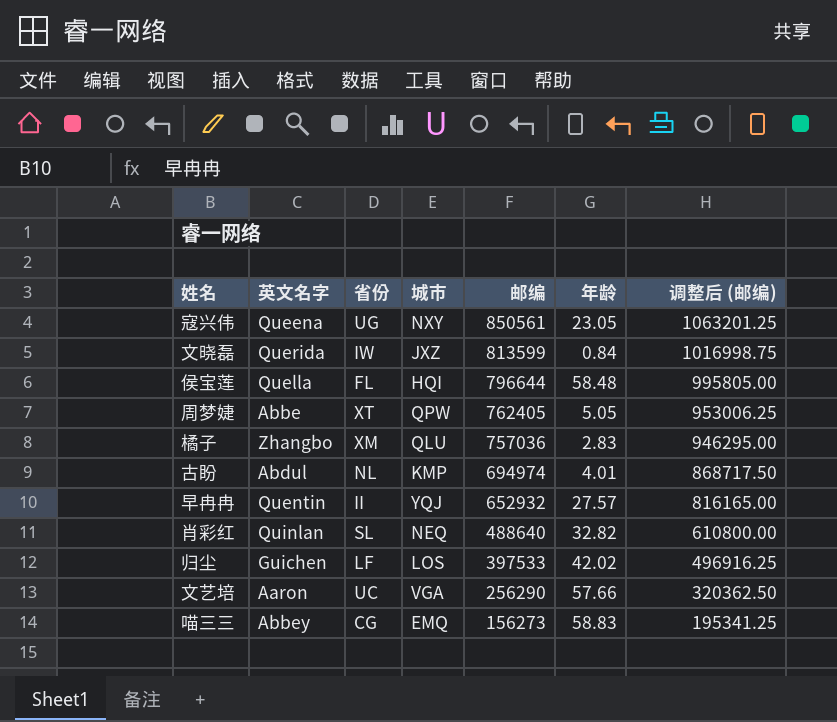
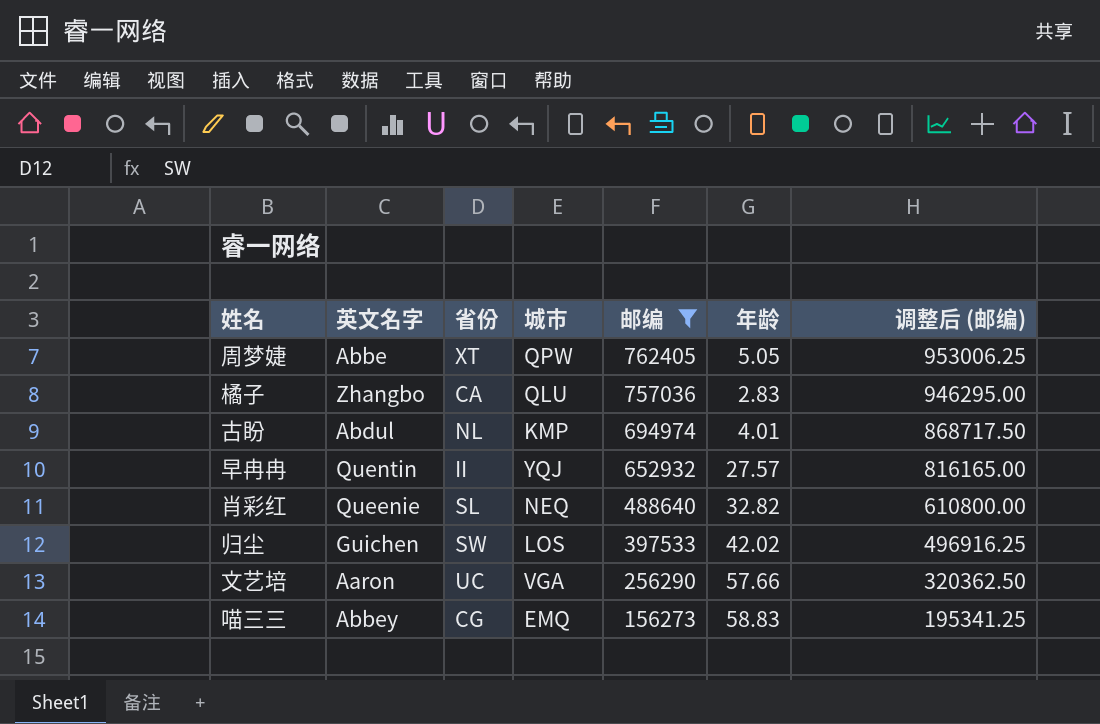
filter: none -> 邮编 <= 762405
橘子 | 省份: XM -> CA
肖彩红 | 英文名字: Quinlan -> Queenie
归尘 | 省份: LF -> SW

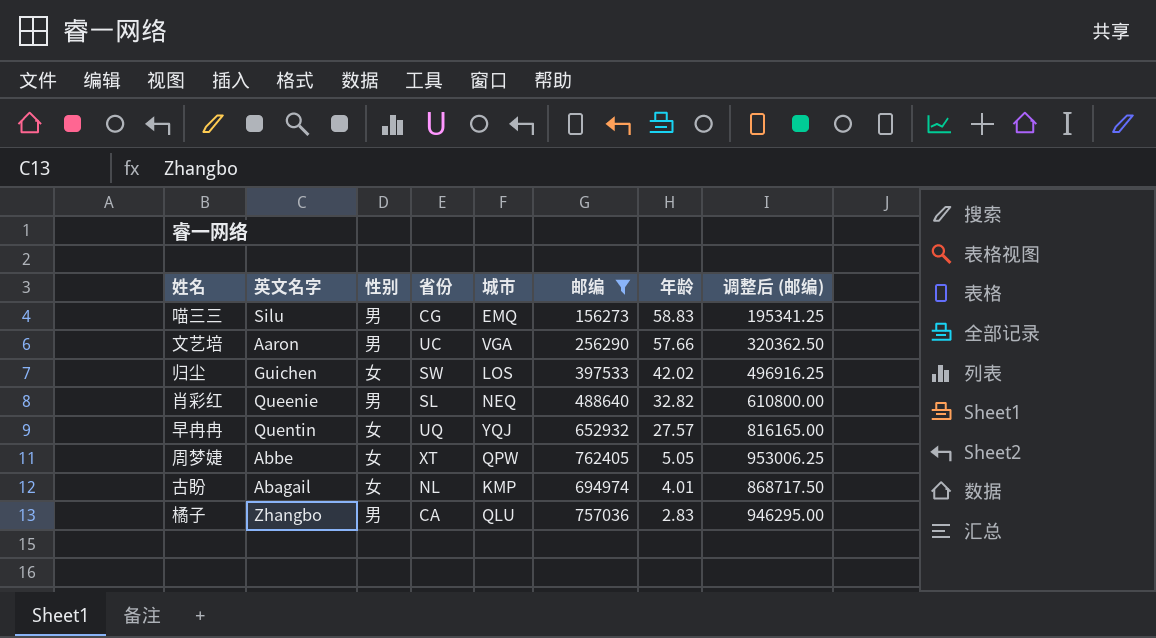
row order: 邮编 descending -> 年龄 descending
column 性别 | position: none -> 3
喵三三 | 英文名字: Abbey -> Silu
早冉冉 | 省份: II -> UQ
古盼 | 英文名字: Abdul -> Abagail

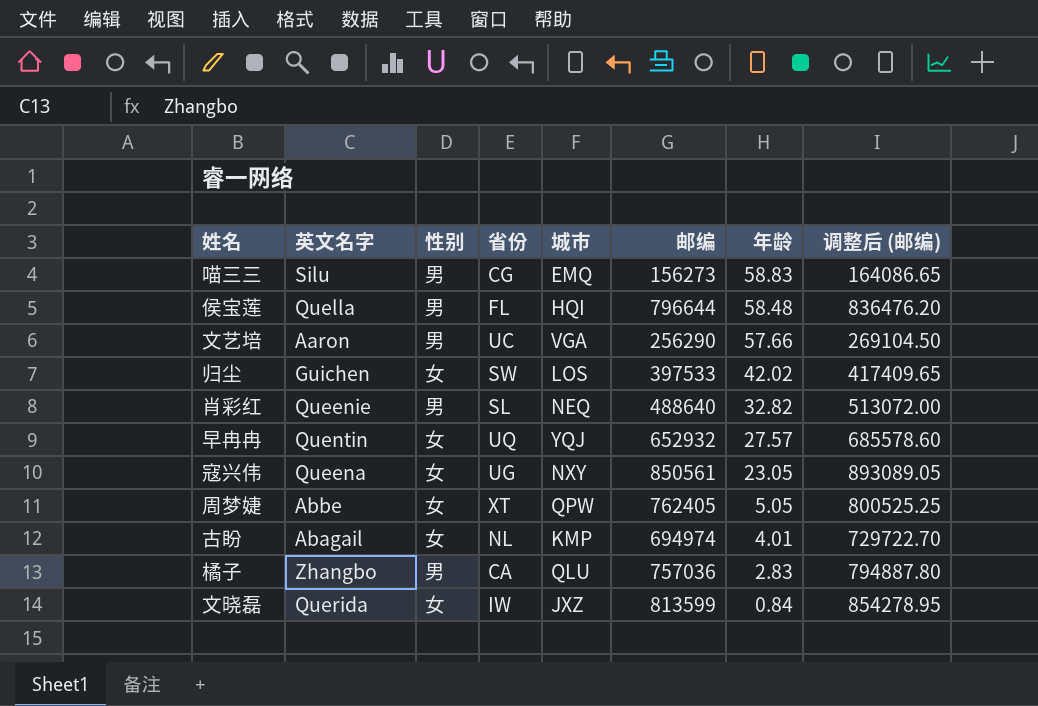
filter: 邮编 <= 762405 -> none
column 调整后 (邮编) | formula: [邮编] * 1.25 -> [邮编] * 1.05

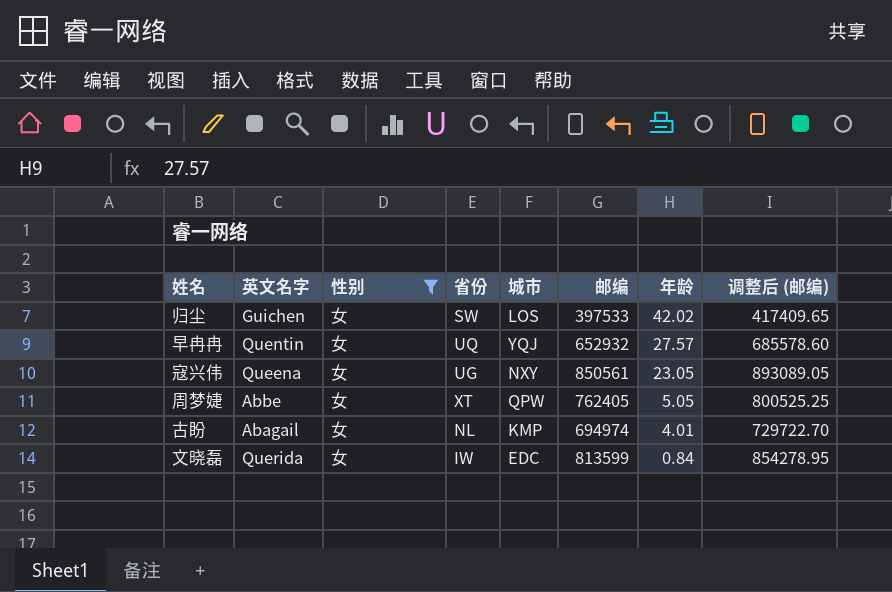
filter: none -> 性别 = 女
文晓磊 | 城市: JXZ -> EDC

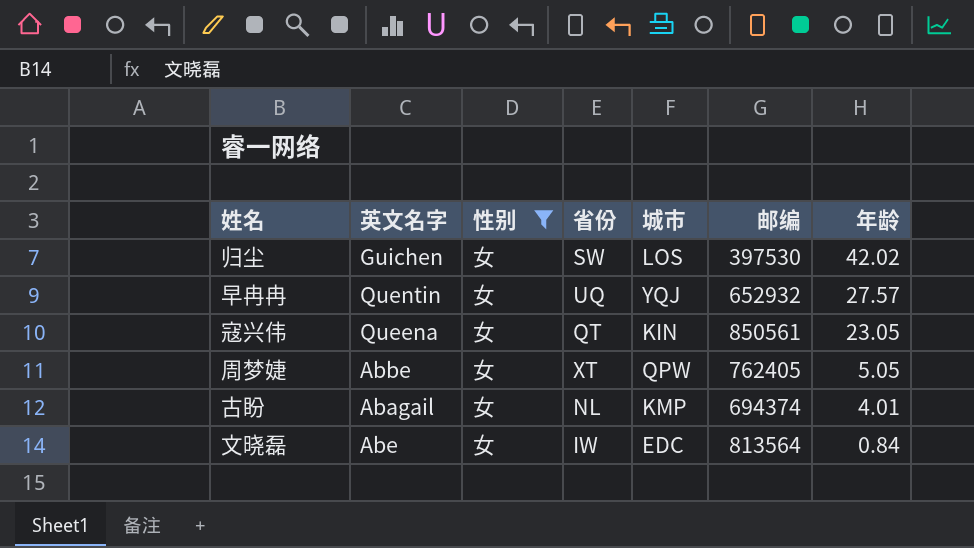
column 调整后 (邮编) | formula: [邮编] * 1.05 -> none
归尘 | 邮编: 397533 -> 397530
寇兴伟 | 省份: UG -> QT
寇兴伟 | 城市: NXY -> KIN
古盼 | 邮编: 694974 -> 694374
文晓磊 | 英文名字: Querida -> Abe
文晓磊 | 邮编: 813599 -> 813564

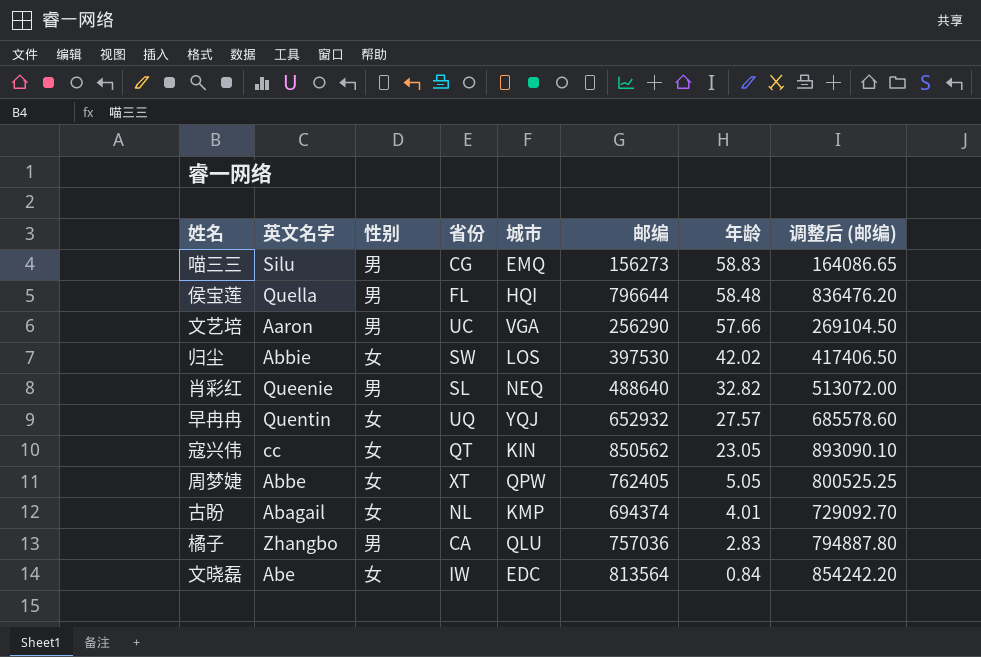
filter: 性别 = 女 -> none
column 调整后 (邮编) | formula: none -> [邮编] * 1.05
归尘 | 英文名字: Guichen -> Abbie
寇兴伟 | 英文名字: Queena -> cc
寇兴伟 | 邮编: 850561 -> 850562

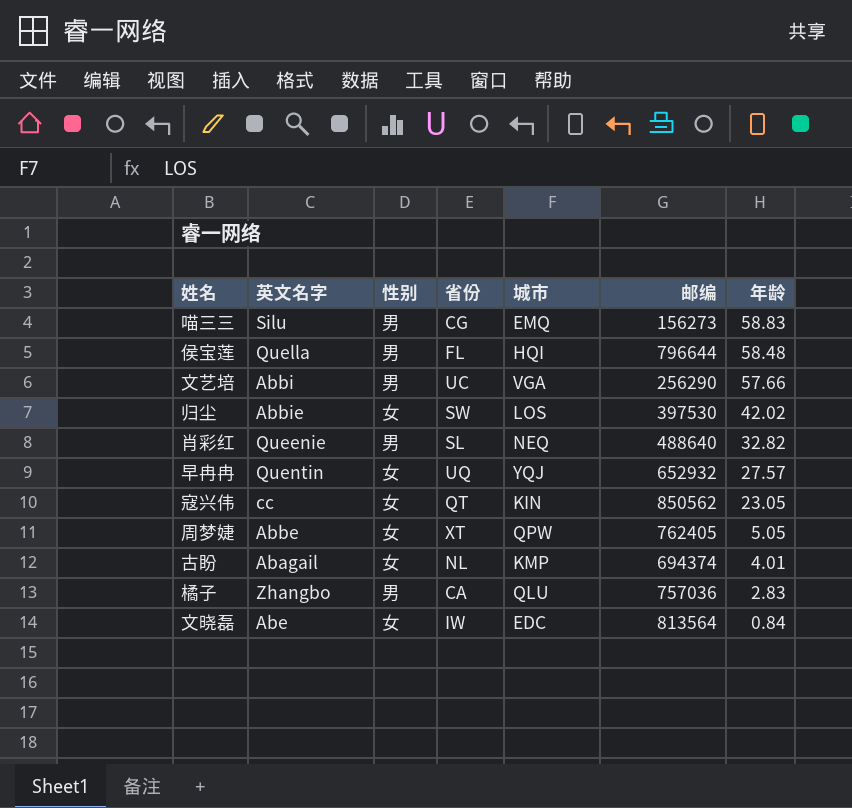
column 调整后 (邮编) | formula: [邮编] * 1.05 -> none
文艺培 | 英文名字: Aaron -> Abbi

